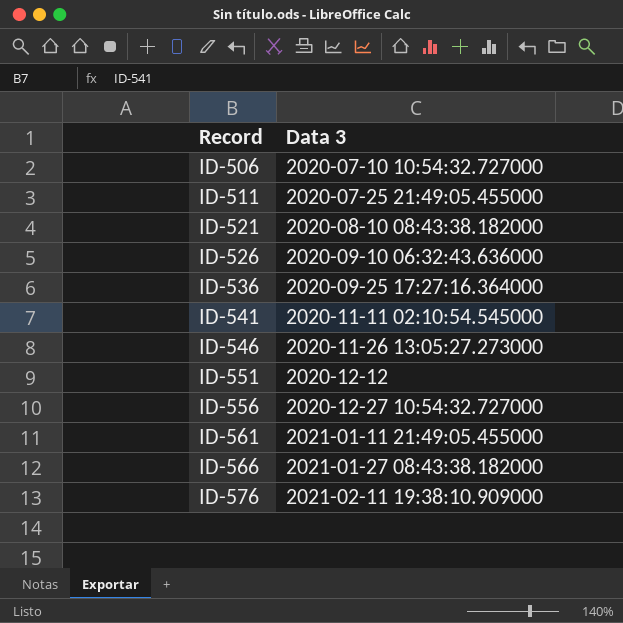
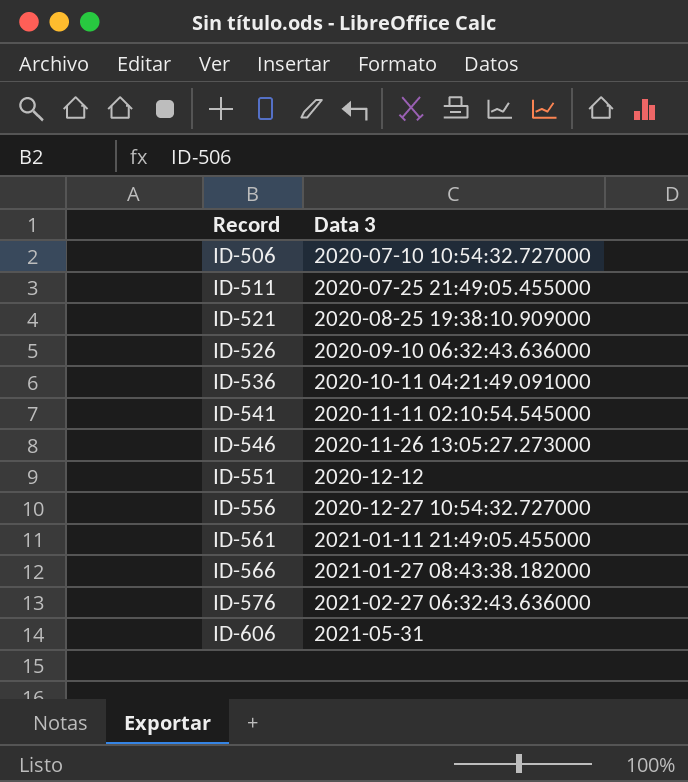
ID-521 | Data 3: 2020-08-10 08:43:38.182000 -> 2020-08-25 19:38:10.909000
ID-536 | Data 3: 2020-09-25 17:27:16.364000 -> 2020-10-11 04:21:49.091000
ID-576 | Data 3: 2021-02-11 19:38:10.909000 -> 2021-02-27 06:32:43.636000
row ID-606: none -> 2021-05-31

